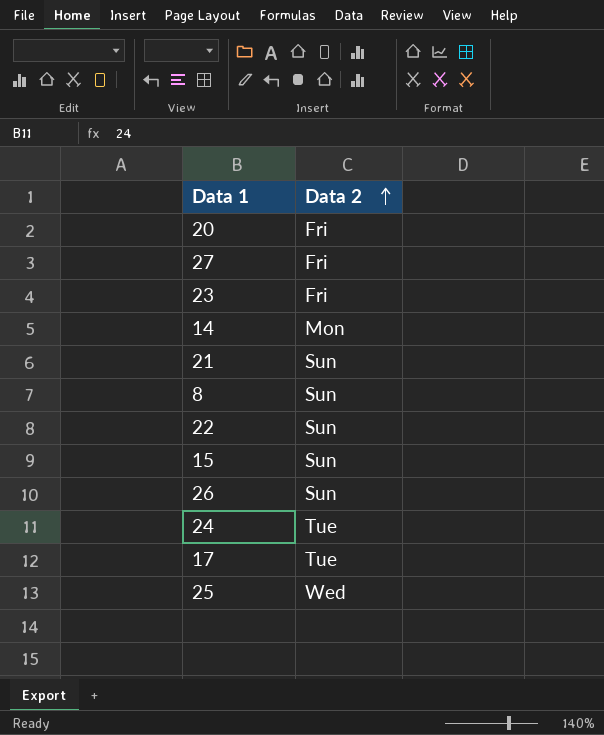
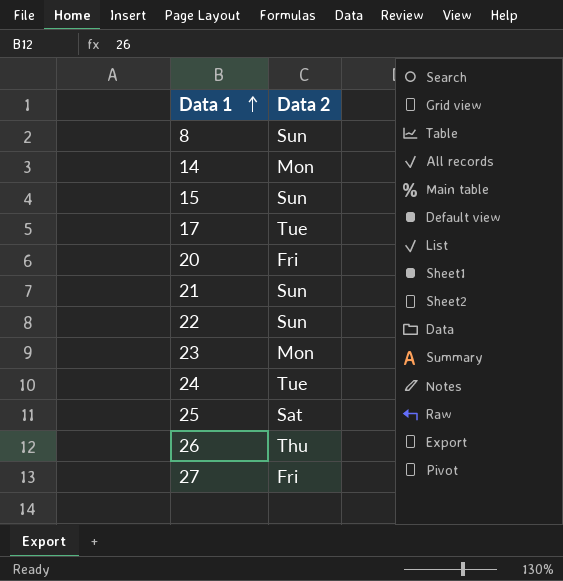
row order: Data 2 ascending -> Data 1 ascending
23 | Data 2: Fri -> Mon
25 | Data 2: Wed -> Sat
26 | Data 2: Sun -> Thu

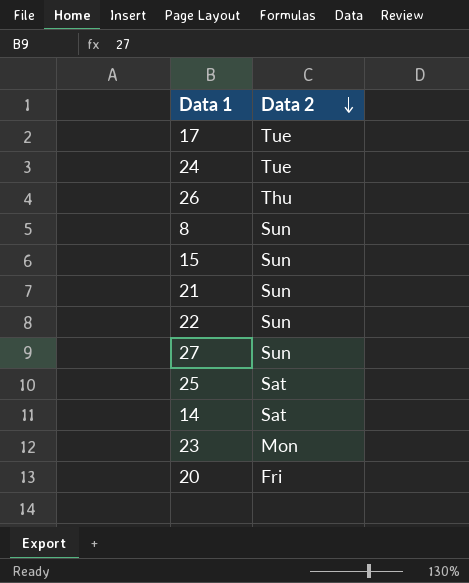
row order: Data 1 ascending -> Data 2 descending
27 | Data 2: Fri -> Sun
14 | Data 2: Mon -> Sat

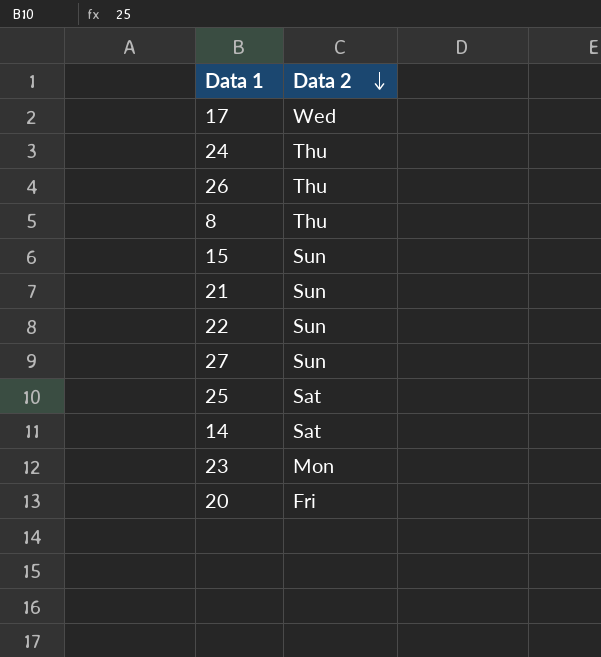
17 | Data 2: Tue -> Wed
24 | Data 2: Tue -> Thu
8 | Data 2: Sun -> Thu

